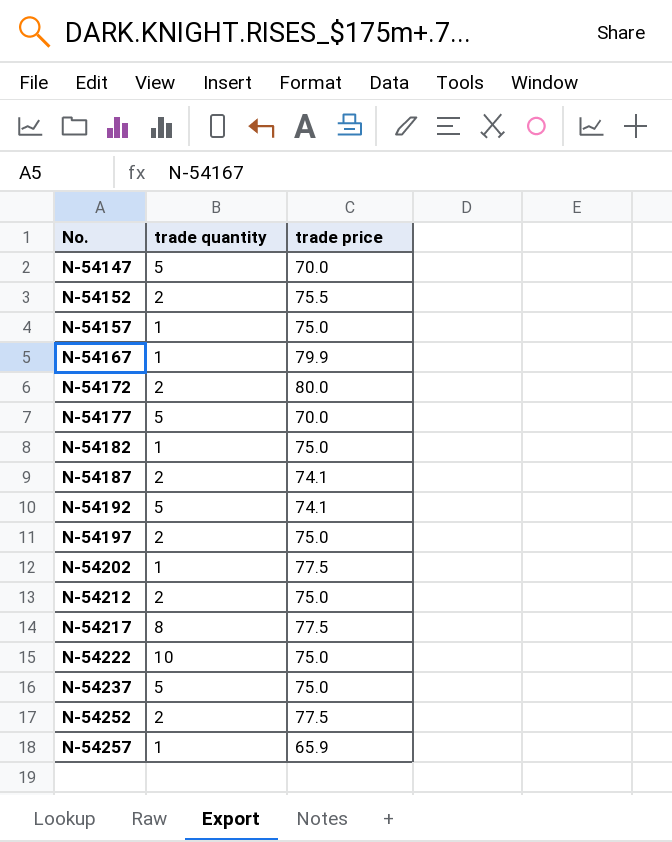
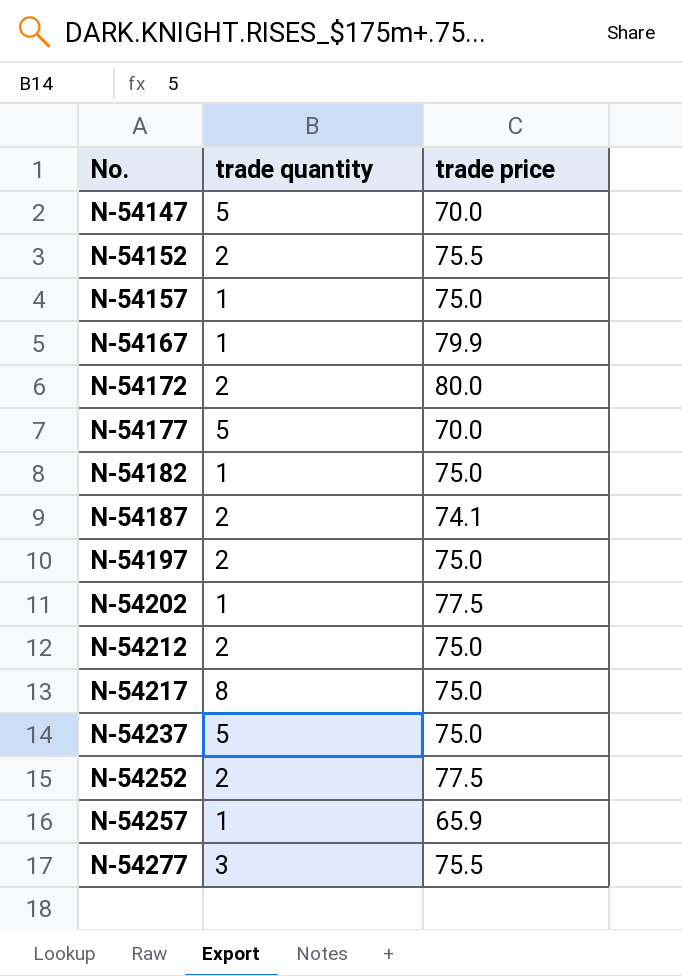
row N-54192: 5 | 74.1 -> none
row N-54222: 10 | 75.0 -> none
N-54217 | trade price: 77.5 -> 75.0
row N-54277: none -> 3 | 75.5

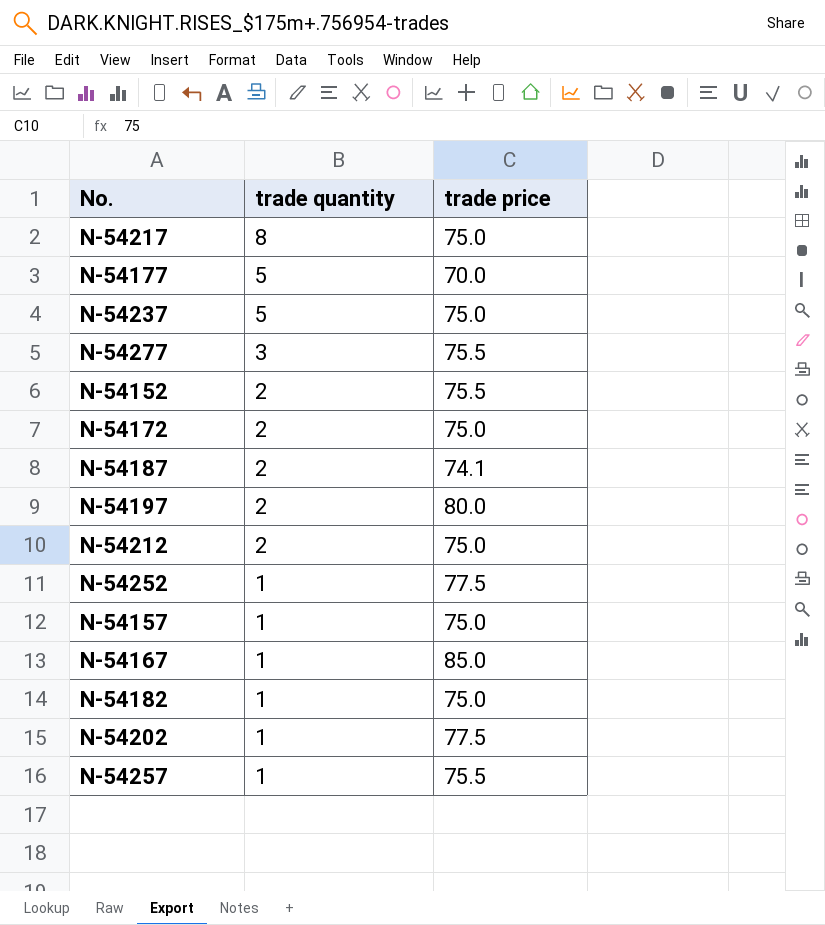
row order: No. ascending -> trade quantity descending
row N-54147: 5 | 70.0 -> none
N-54172 | trade price: 80.0 -> 75.0
N-54197 | trade price: 75.0 -> 80.0
N-54252 | trade quantity: 2 -> 1
N-54167 | trade price: 79.9 -> 85.0
N-54257 | trade price: 65.9 -> 75.5

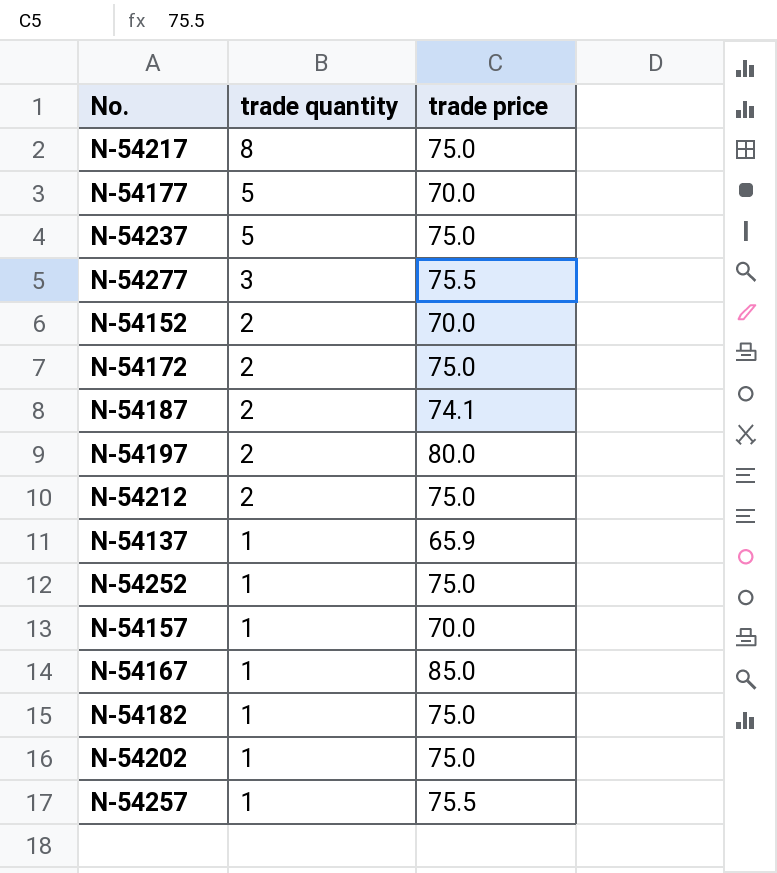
N-54152 | trade price: 75.5 -> 70.0
row N-54137: none -> 1 | 65.9
N-54252 | trade price: 77.5 -> 75.0
N-54157 | trade price: 75.0 -> 70.0
N-54202 | trade price: 77.5 -> 75.0

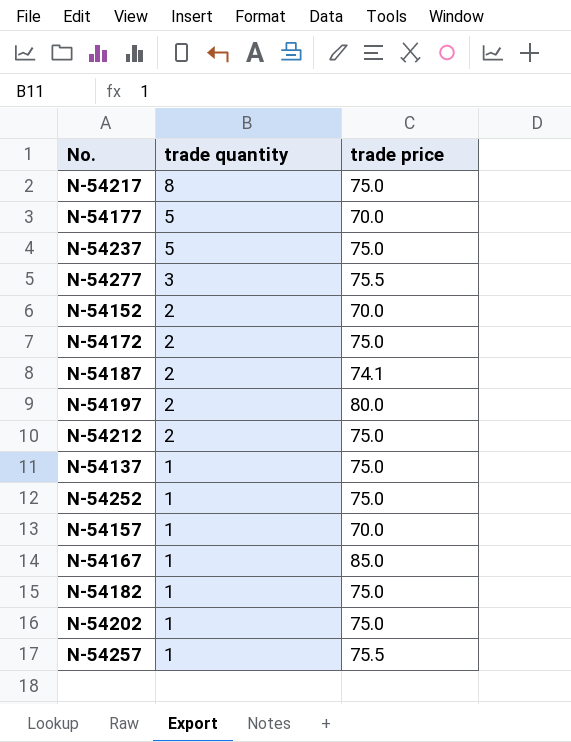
N-54137 | trade price: 65.9 -> 75.0

